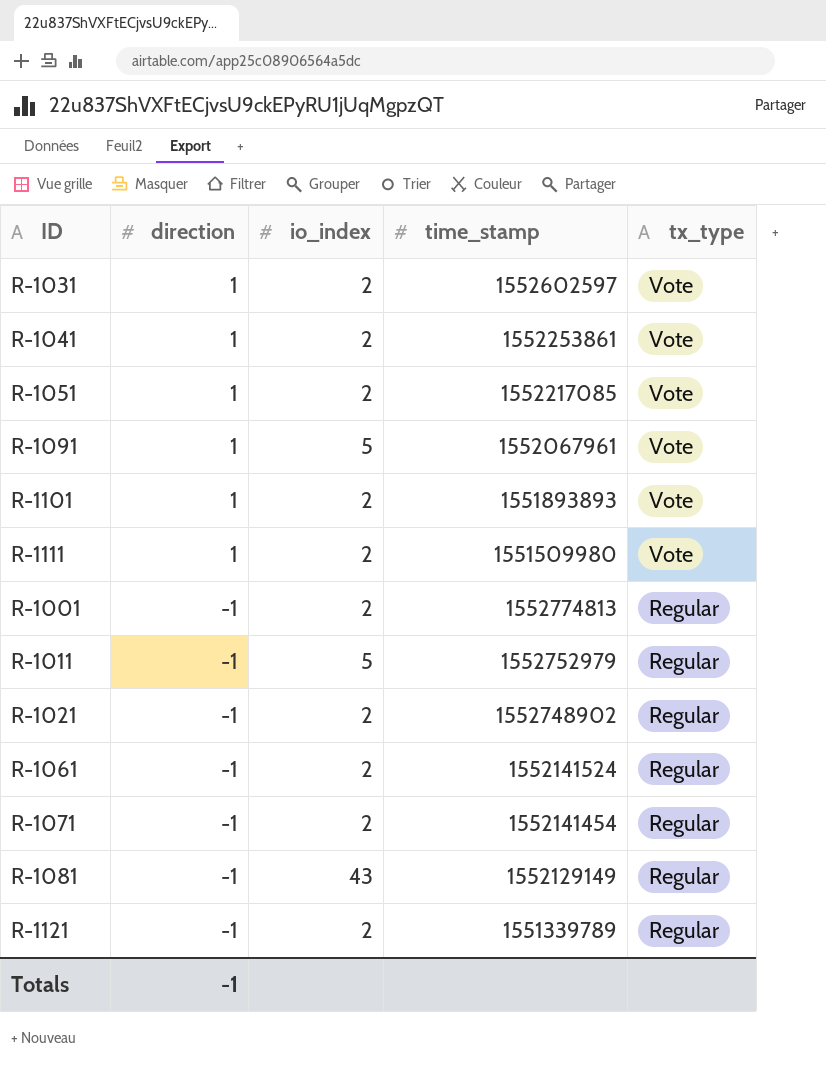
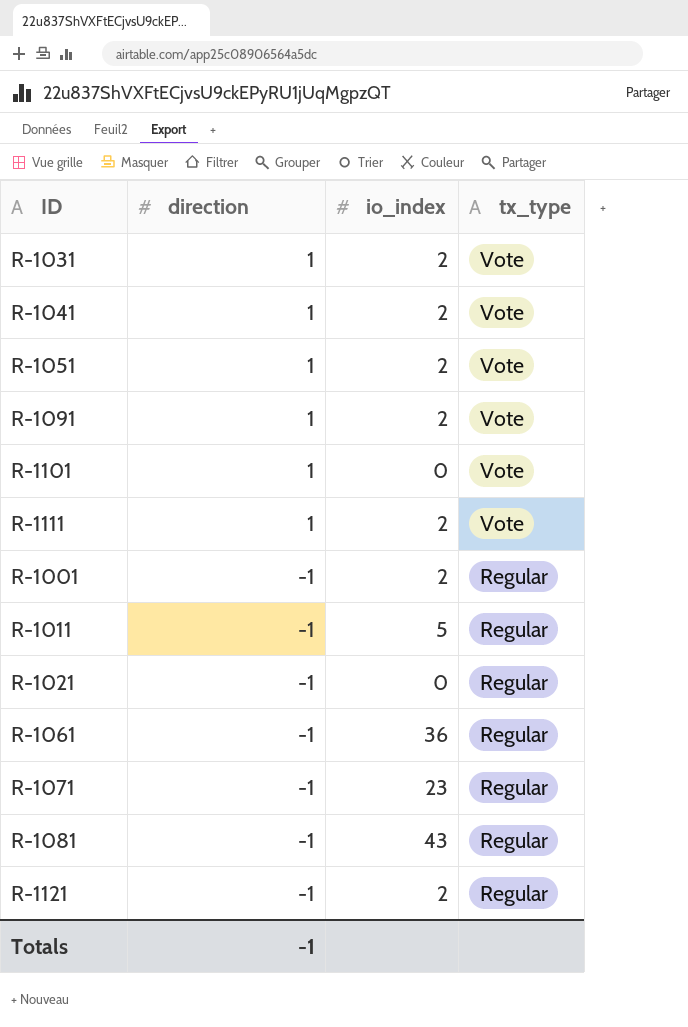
column time_stamp | position: 4 -> none
R-1091 | io_index: 5 -> 2
R-1101 | io_index: 2 -> 0
R-1021 | io_index: 2 -> 0
R-1061 | io_index: 2 -> 36
R-1071 | io_index: 2 -> 23

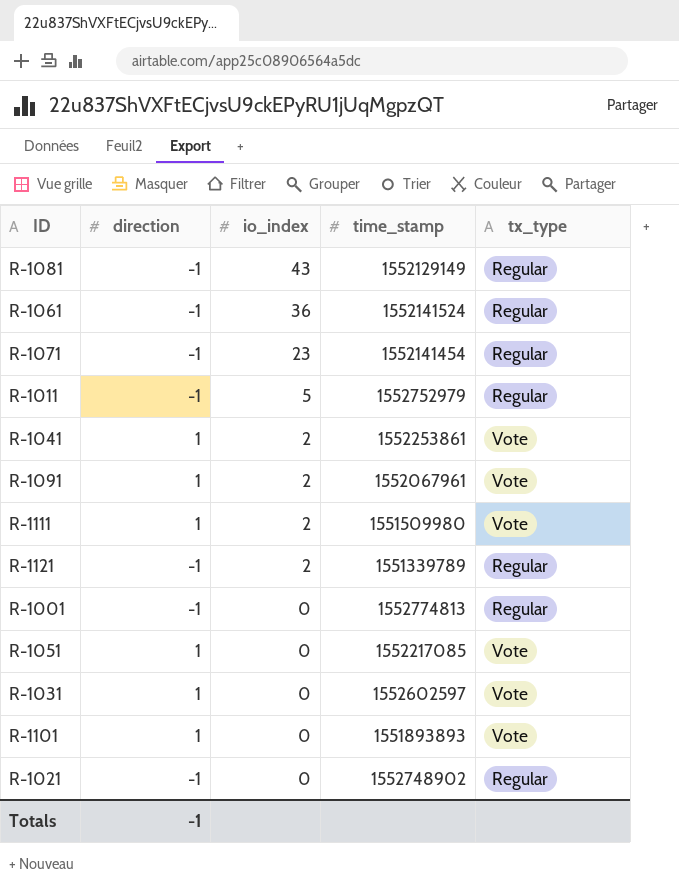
row order: direction descending -> io_index descending
column time_stamp | position: none -> 4
R-1001 | io_index: 2 -> 0
R-1051 | io_index: 2 -> 0
R-1031 | io_index: 2 -> 0

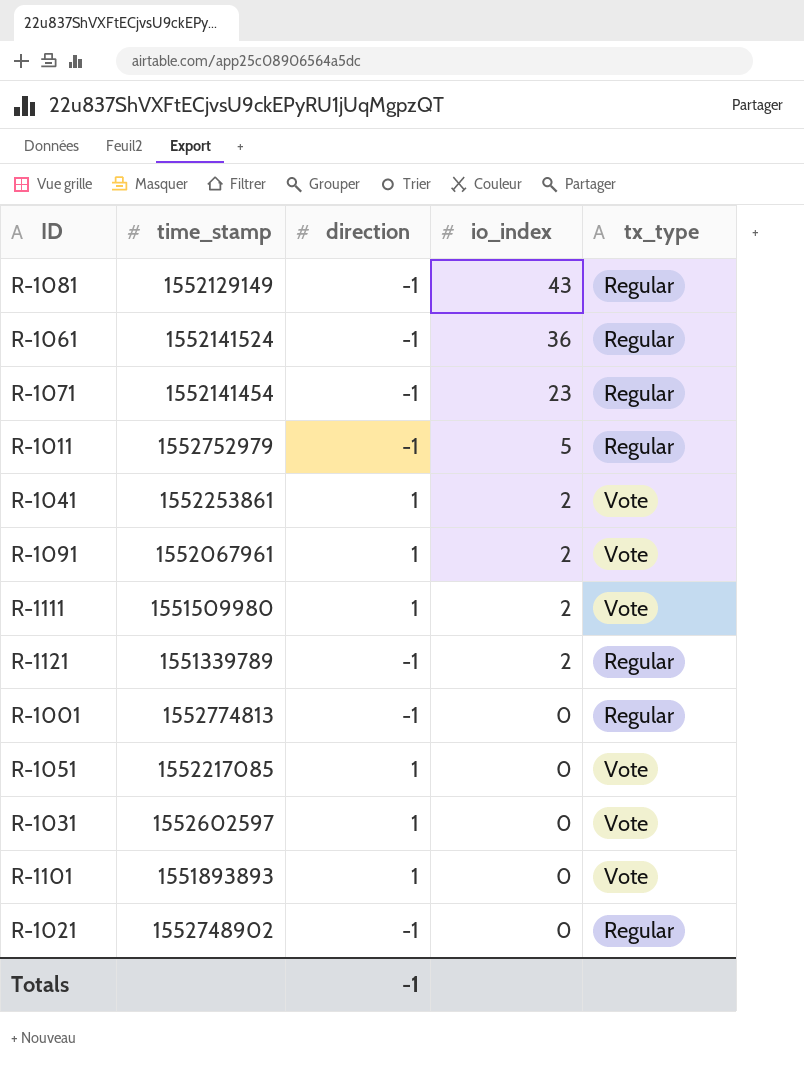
column time_stamp | position: 4 -> 2

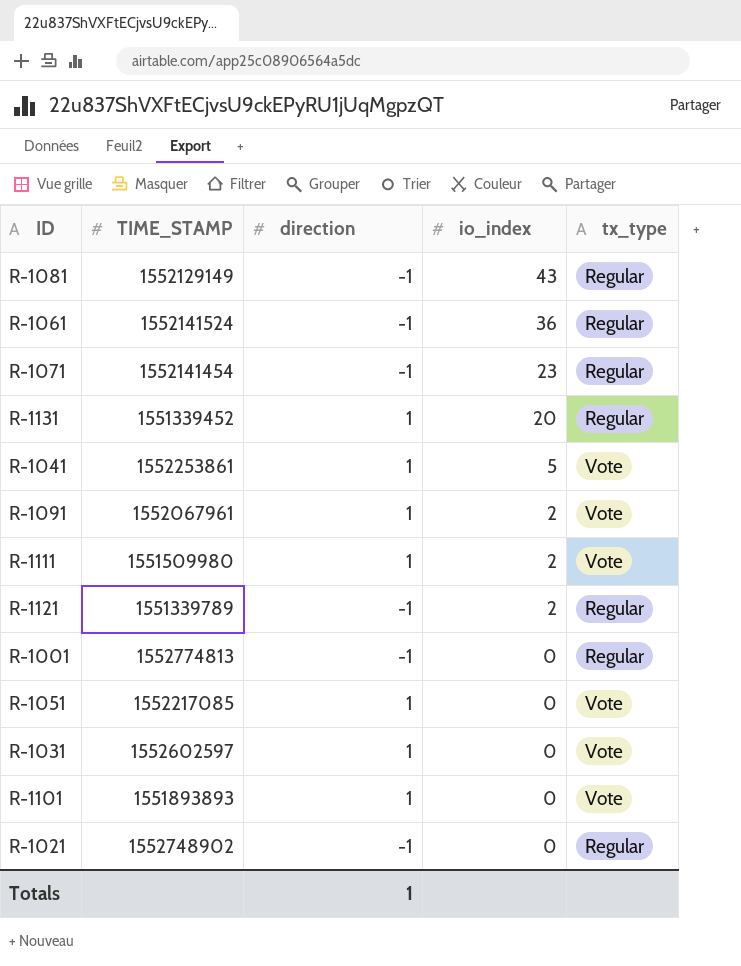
column name: time_stamp -> TIME_STAMP
row R-1011: 1552752979 | -1 | 5 | Regular -> none
row R-1131: none -> 1551339452 | 1 | 20 | Regular
R-1041 | io_index: 2 -> 5
Totals | direction: -1 -> 1

